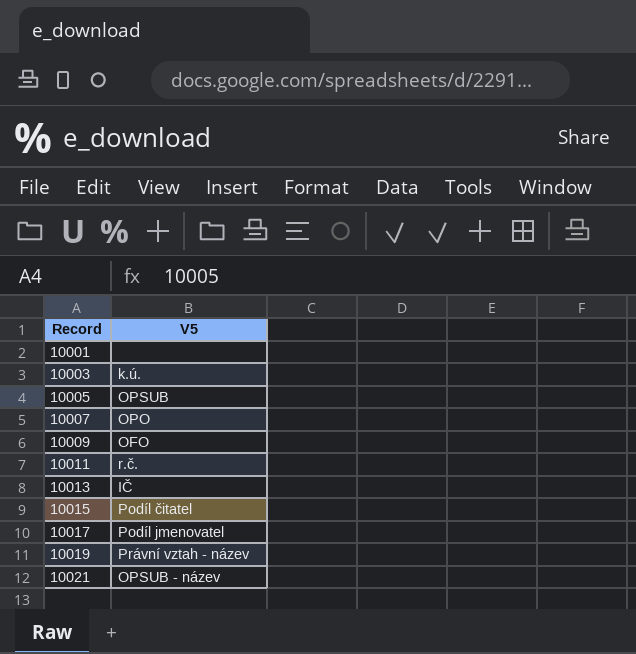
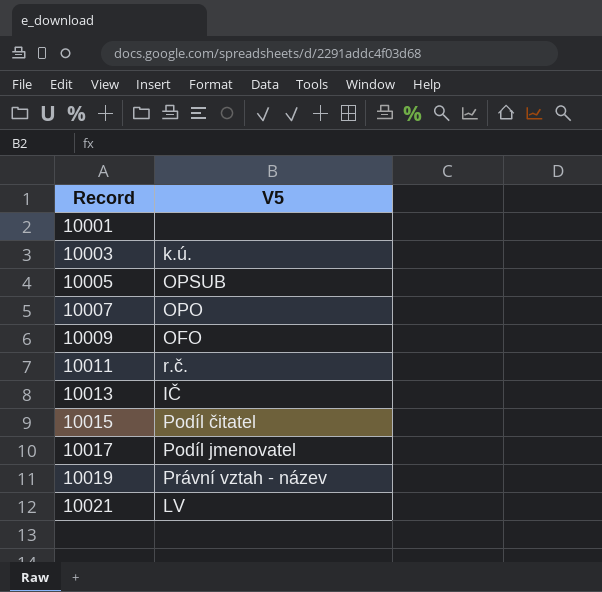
10021 | V5: OPSUB - název -> LV

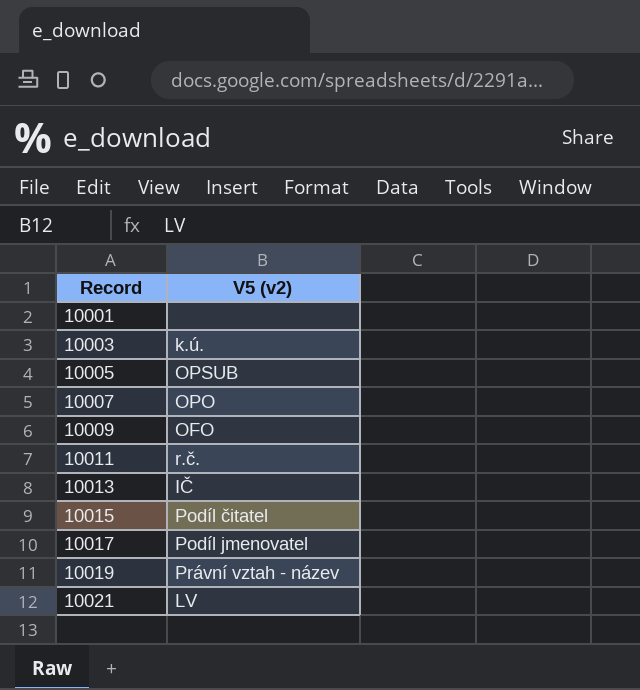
column name: V5 -> V5 (v2)

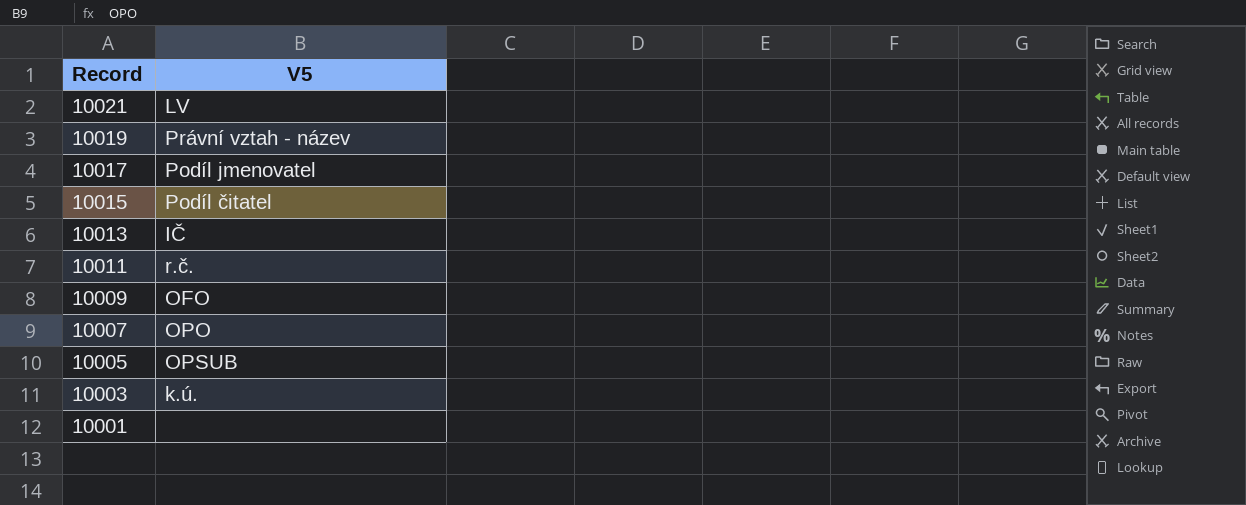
row order: Record ascending -> Record descending
column name: V5 (v2) -> V5

